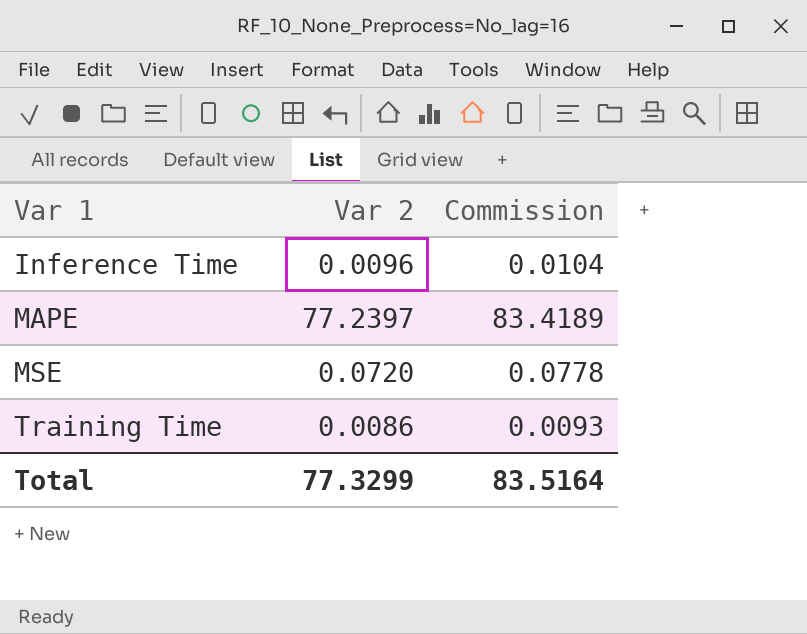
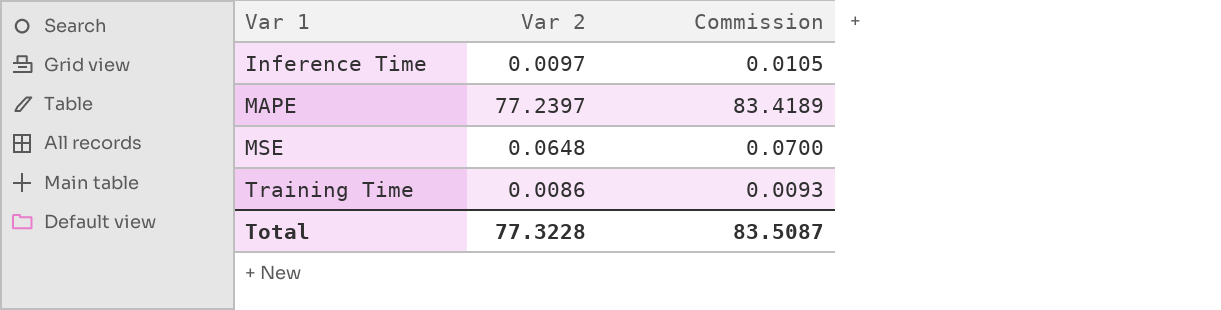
Inference Time | Var 2: 0.0096 -> 0.0097
Inference Time | Commission: 0.0104 -> 0.0105
MSE | Var 2: 0.0720 -> 0.0648
MSE | Commission: 0.0778 -> 0.0700
Total | Var 2: 77.3299 -> 77.3228
Total | Commission: 83.5164 -> 83.5087

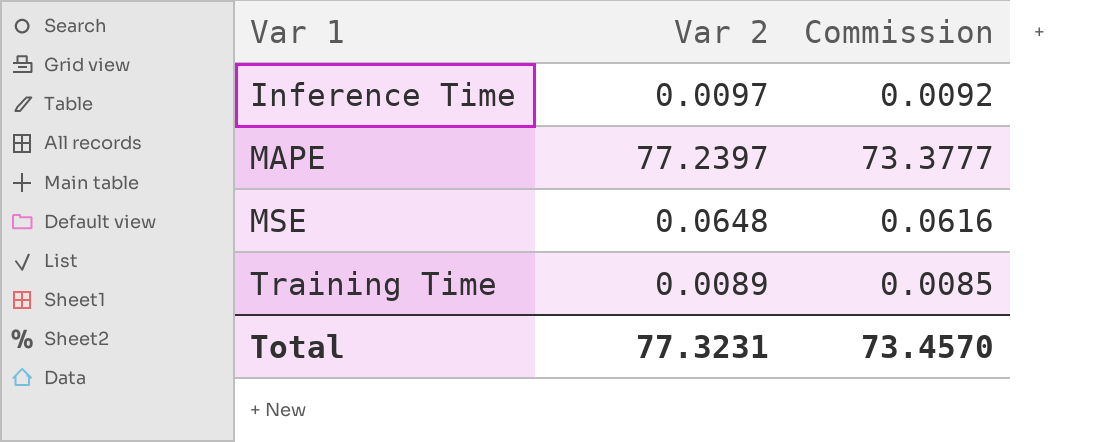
column Commission | formula: [Var 2] * 1.08 -> [Var 2] * 0.95
Training Time | Var 2: 0.0086 -> 0.0089
Total | Var 2: 77.3228 -> 77.3231
Total | Commission: 83.5087 -> 73.4570

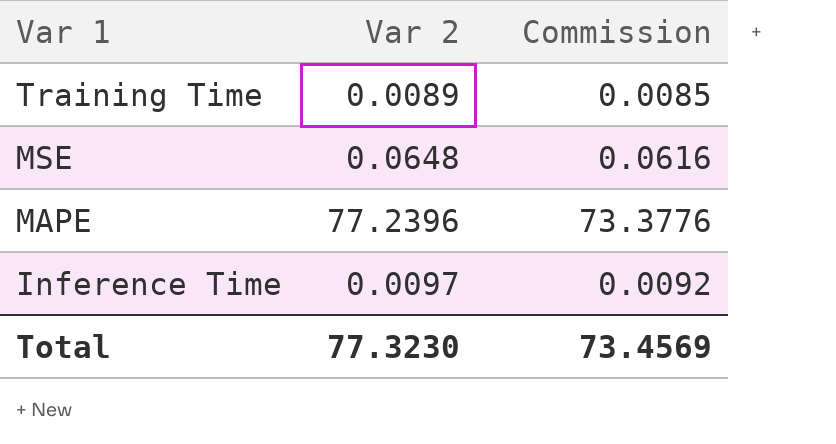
row order: Var 1 ascending -> Var 1 descending
MAPE | Var 2: 77.2397 -> 77.2396
MAPE | Commission: 73.3777 -> 73.3776
Total | Var 2: 77.3231 -> 77.3230
Total | Commission: 73.4570 -> 73.4569

